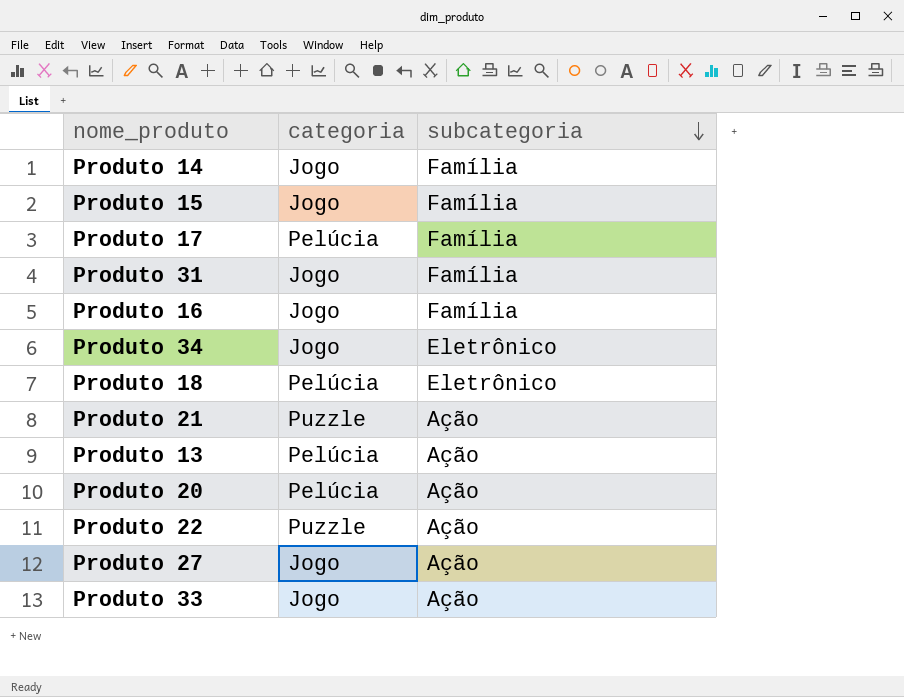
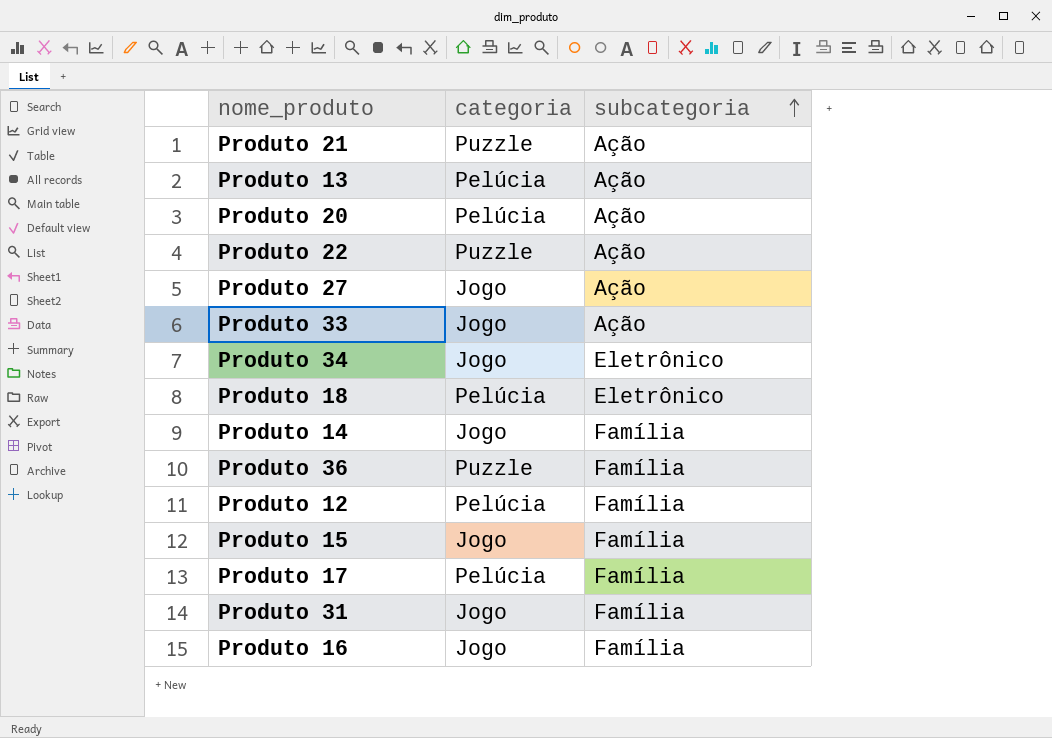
row order: subcategoria descending -> subcategoria ascending
row Produto 36: none -> Puzzle | Família
row Produto 12: none -> Pelúcia | Família

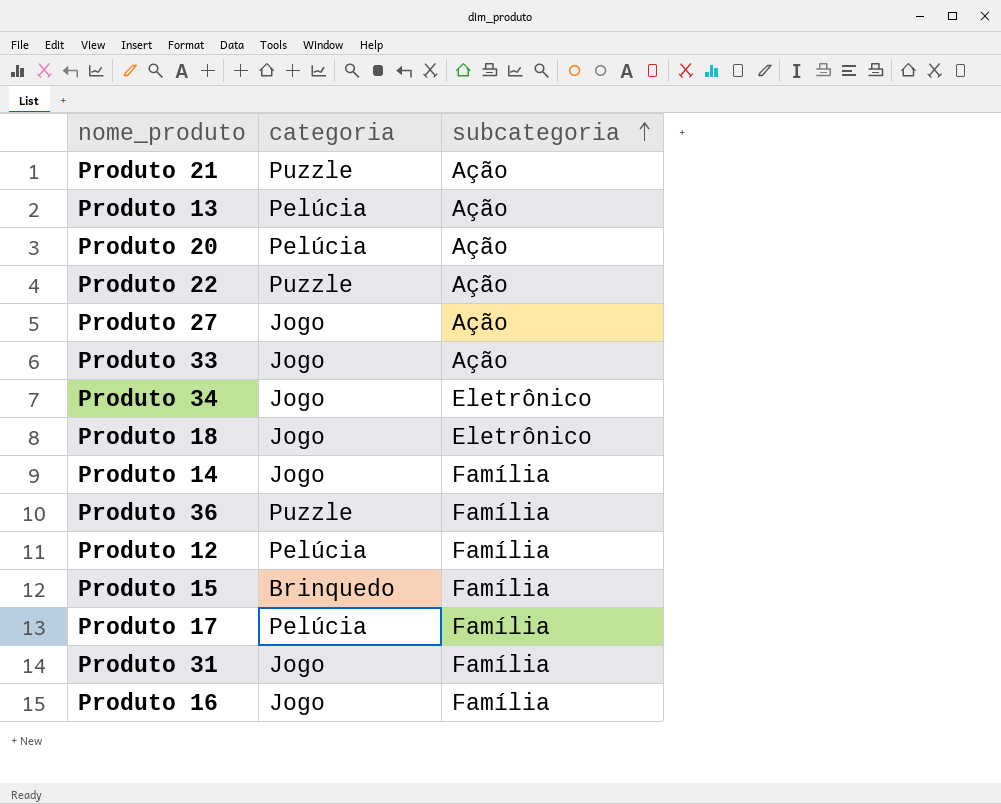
Produto 18 | categoria: Pelúcia -> Jogo
Produto 15 | categoria: Jogo -> Brinquedo

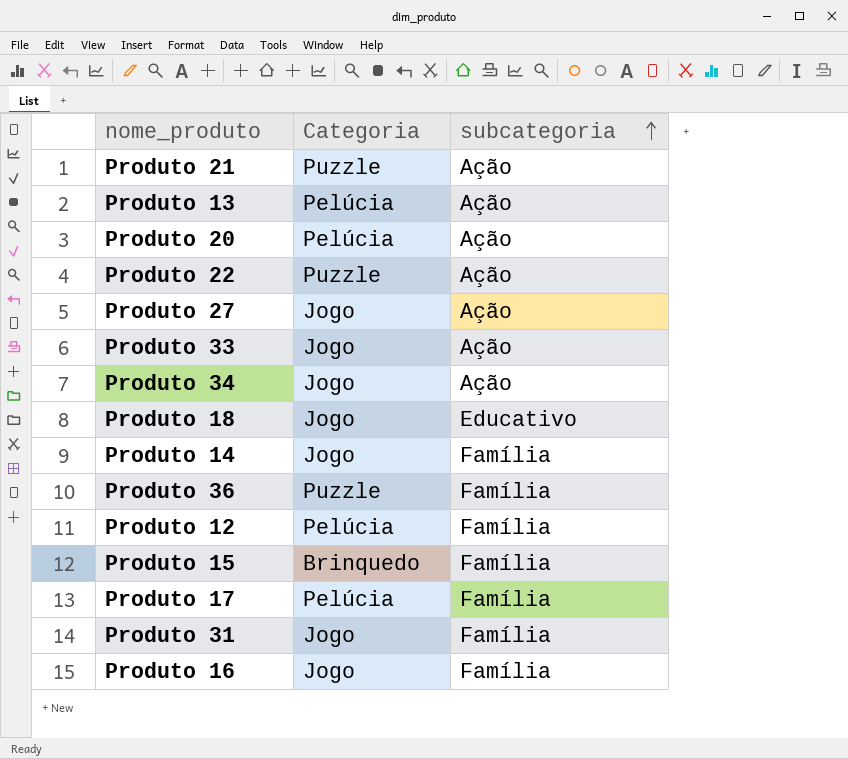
column name: categoria -> Categoria
Produto 34 | subcategoria: Eletrônico -> Ação
Produto 18 | subcategoria: Eletrônico -> Educativo

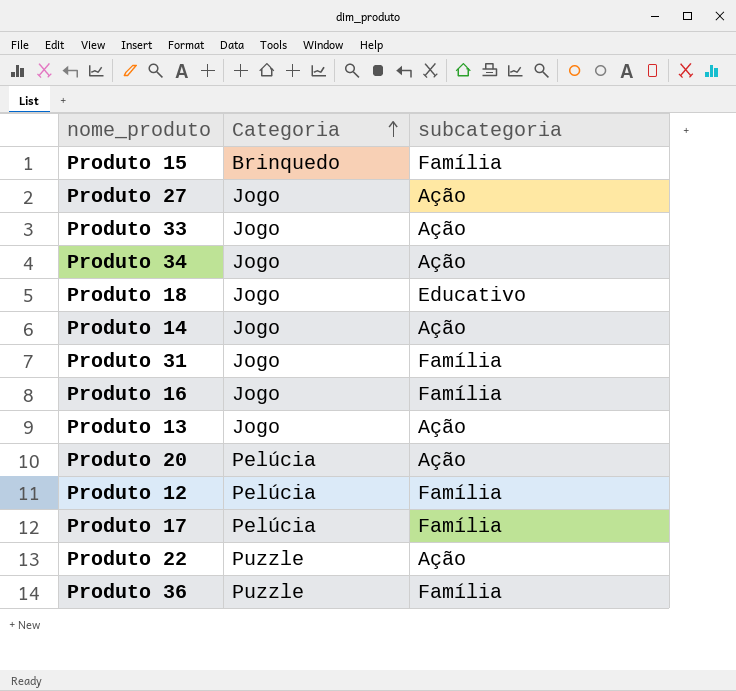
row order: subcategoria ascending -> Categoria ascending
row Produto 21: Puzzle | Ação -> none
Produto 14 | subcategoria: Família -> Ação
Produto 13 | Categoria: Pelúcia -> Jogo

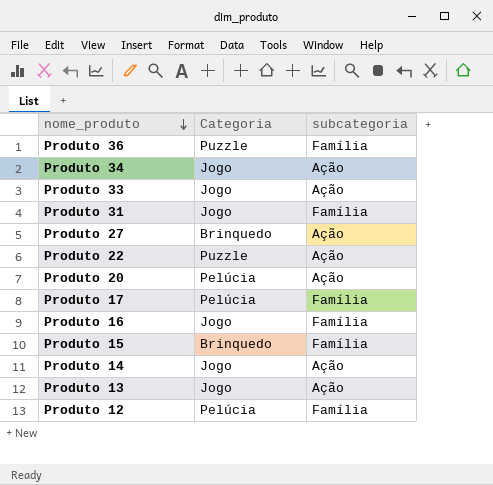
row order: Categoria ascending -> nome_produto descending
row Produto 18: Jogo | Educativo -> none
Produto 27 | Categoria: Jogo -> Brinquedo

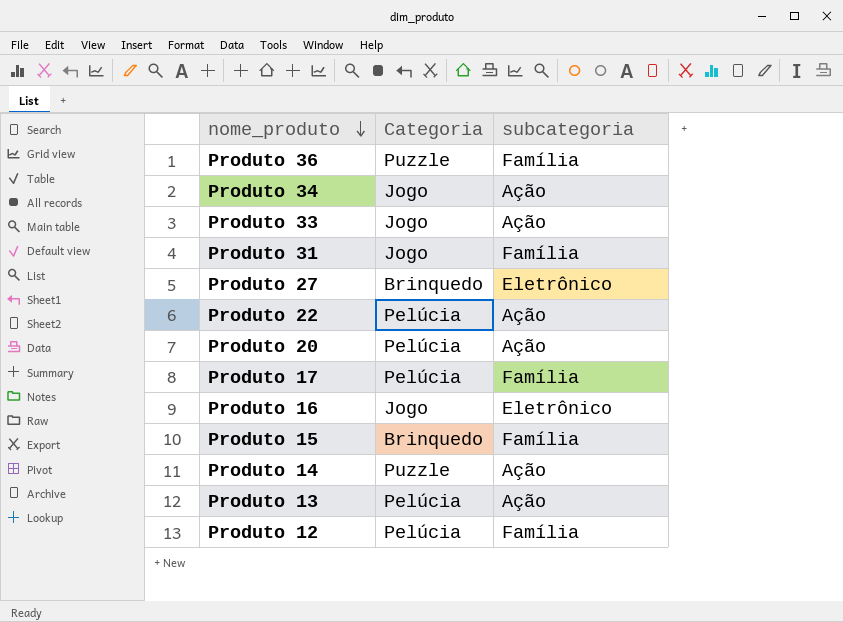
Produto 27 | subcategoria: Ação -> Eletrônico
Produto 22 | Categoria: Puzzle -> Pelúcia
Produto 16 | subcategoria: Família -> Eletrônico
Produto 14 | Categoria: Jogo -> Puzzle
Produto 13 | Categoria: Jogo -> Pelúcia

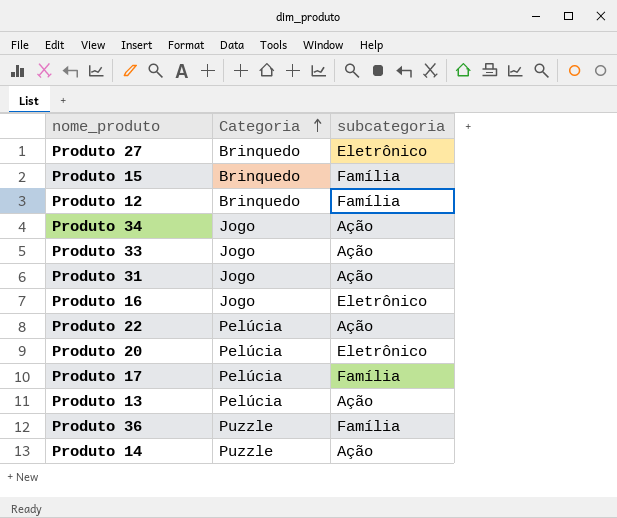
row order: nome_produto descending -> Categoria ascending
Produto 12 | Categoria: Pelúcia -> Brinquedo
Produto 31 | subcategoria: Família -> Ação
Produto 20 | subcategoria: Ação -> Eletrônico

